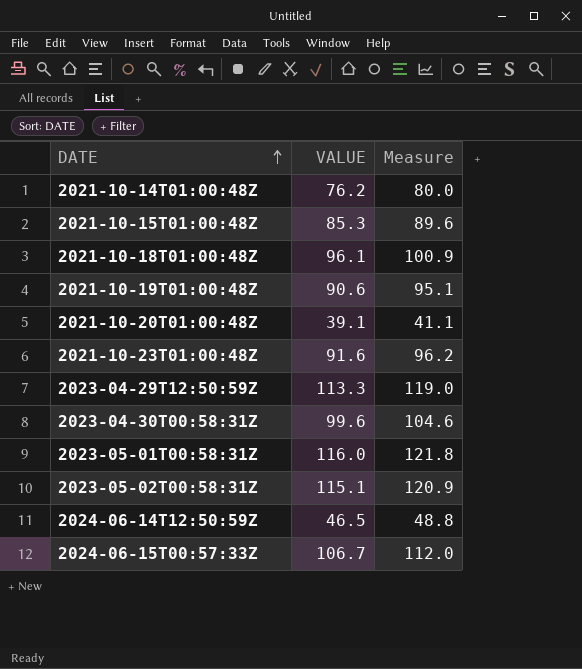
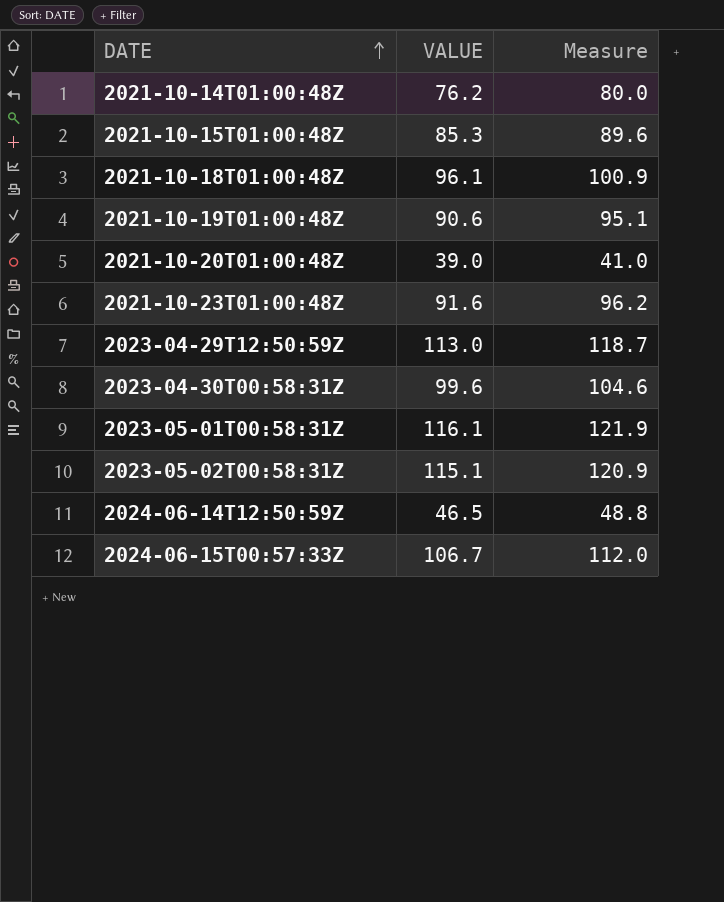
2021-10-20T01:00:48Z | VALUE: 39.1 -> 39.0
2021-10-20T01:00:48Z | Measure: 41.1 -> 41.0
2023-04-29T12:50:59Z | VALUE: 113.3 -> 113.0
2023-04-29T12:50:59Z | Measure: 119.0 -> 118.7
2023-05-01T00:58:31Z | VALUE: 116.0 -> 116.1
2023-05-01T00:58:31Z | Measure: 121.8 -> 121.9

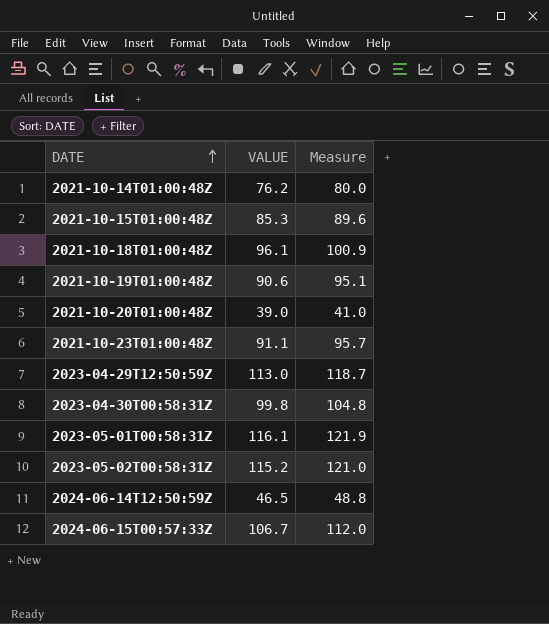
2021-10-23T01:00:48Z | VALUE: 91.6 -> 91.1
2021-10-23T01:00:48Z | Measure: 96.2 -> 95.7
2023-04-30T00:58:31Z | VALUE: 99.6 -> 99.8
2023-04-30T00:58:31Z | Measure: 104.6 -> 104.8
2023-05-02T00:58:31Z | VALUE: 115.1 -> 115.2
2023-05-02T00:58:31Z | Measure: 120.9 -> 121.0

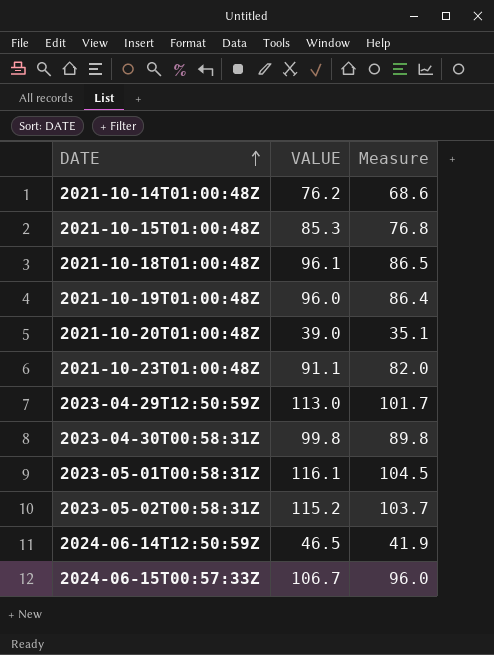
column Measure | formula: [VALUE] * 1.05 -> [VALUE] * 0.9
2021-10-19T01:00:48Z | VALUE: 90.6 -> 96.0

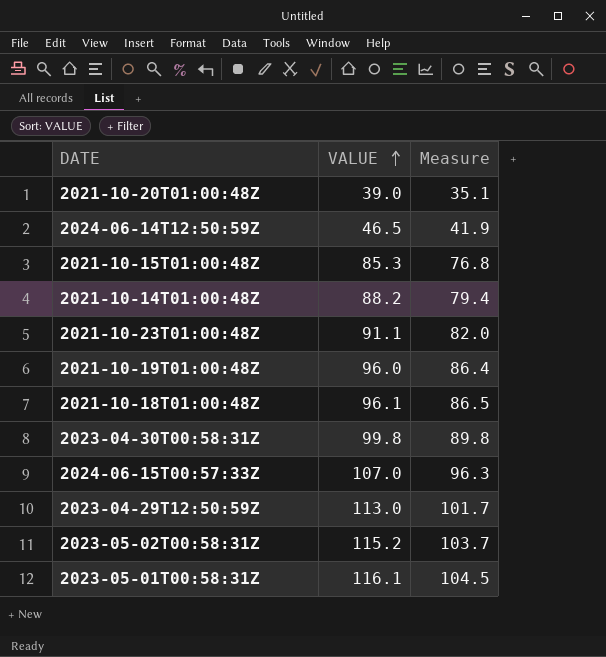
row order: DATE ascending -> VALUE ascending
2021-10-14T01:00:48Z | VALUE: 76.2 -> 88.2
2021-10-14T01:00:48Z | Measure: 68.6 -> 79.4
2024-06-15T00:57:33Z | VALUE: 106.7 -> 107.0
2024-06-15T00:57:33Z | Measure: 96.0 -> 96.3

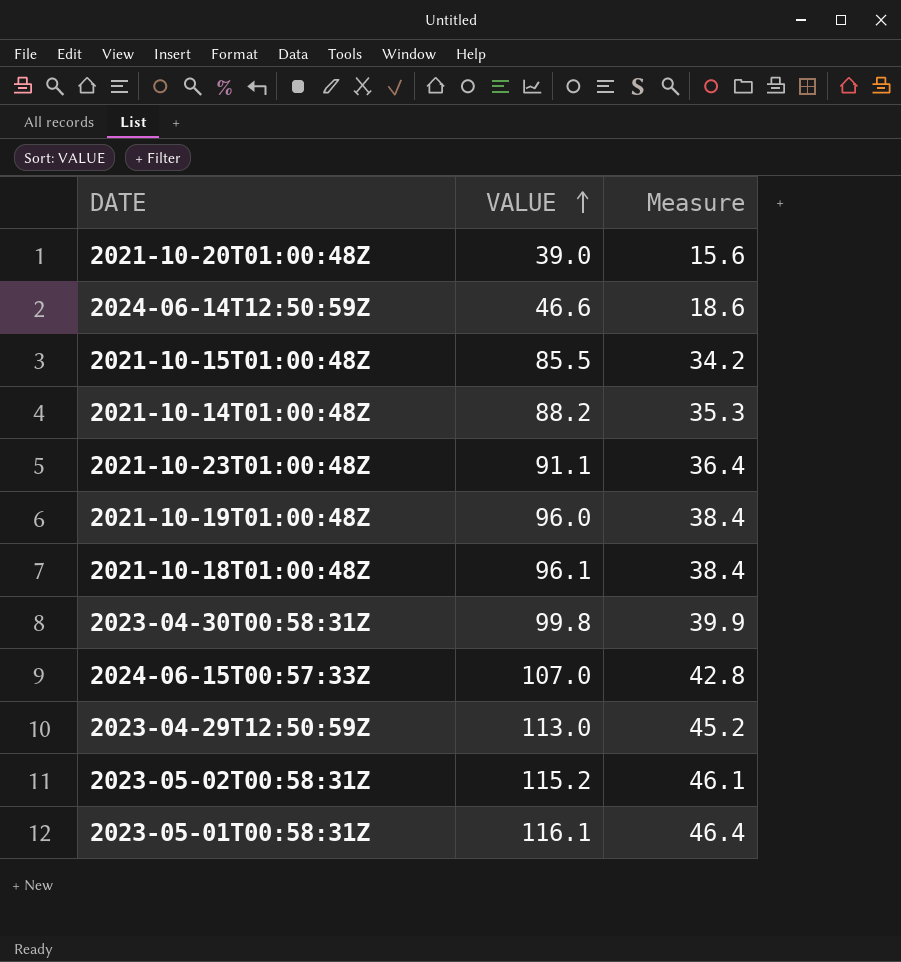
column Measure | formula: [VALUE] * 0.9 -> [VALUE] * 0.4
2024-06-14T12:50:59Z | VALUE: 46.5 -> 46.6
2021-10-15T01:00:48Z | VALUE: 85.3 -> 85.5

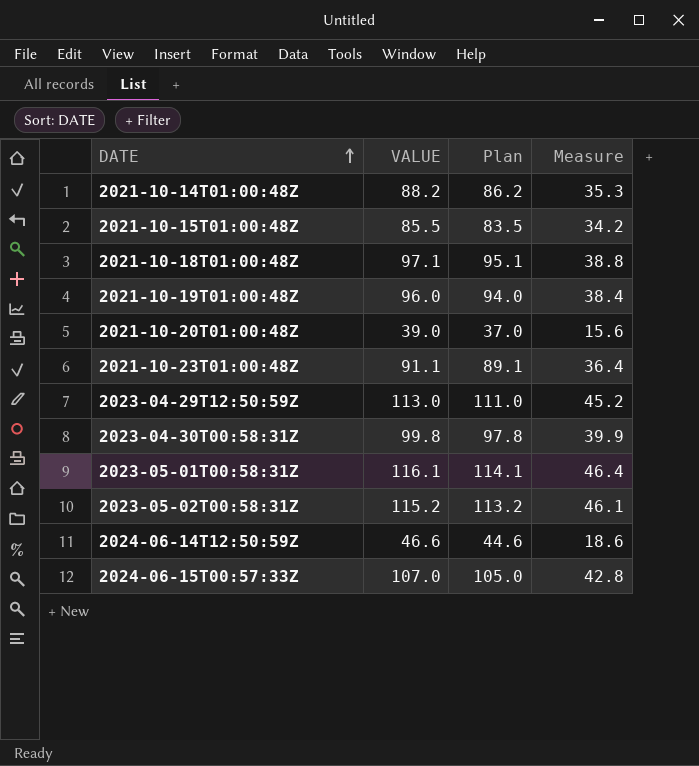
row order: VALUE ascending -> DATE ascending
column Plan | formula: none -> [VALUE] - 2
2021-10-18T01:00:48Z | VALUE: 96.1 -> 97.1
2021-10-18T01:00:48Z | Measure: 38.4 -> 38.8

